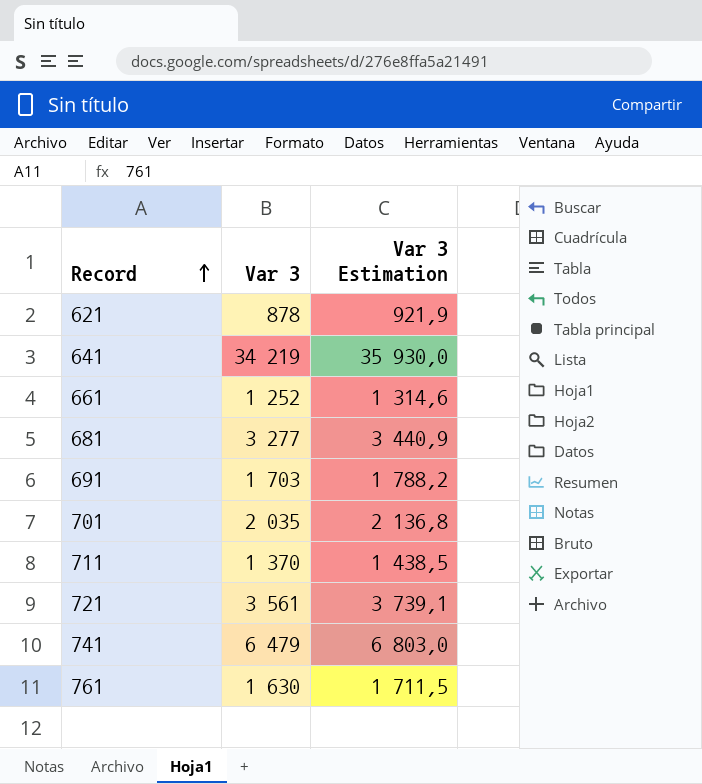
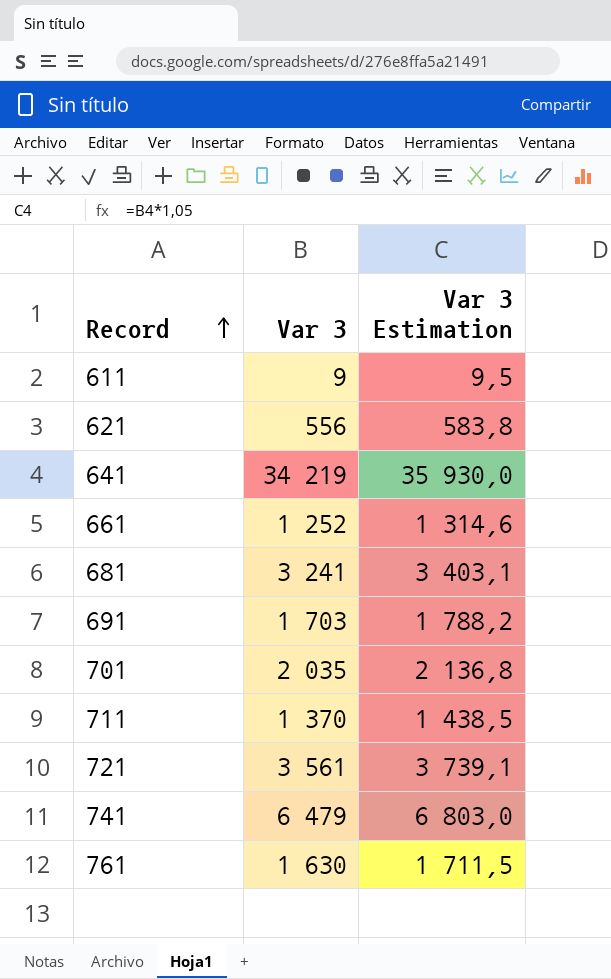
row 611: none -> 9 | 9,5
621 | Var 3: 878 -> 556
621 | Var 3 Estimation: 921,9 -> 583,8
681 | Var 3: 3 277 -> 3 241
681 | Var 3 Estimation: 3 440,9 -> 3 403,1

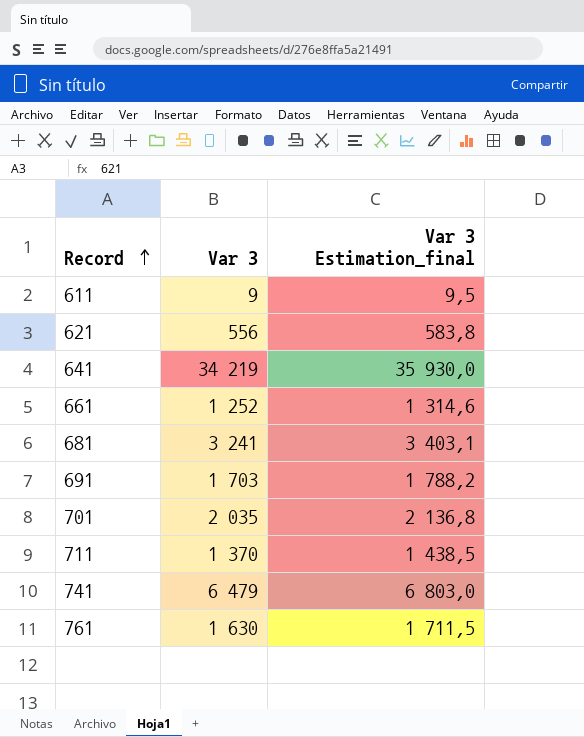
column name: Var 3 Estimation -> Var 3 Estimation_final
row 721: 3 561 | 3 739,1 -> none

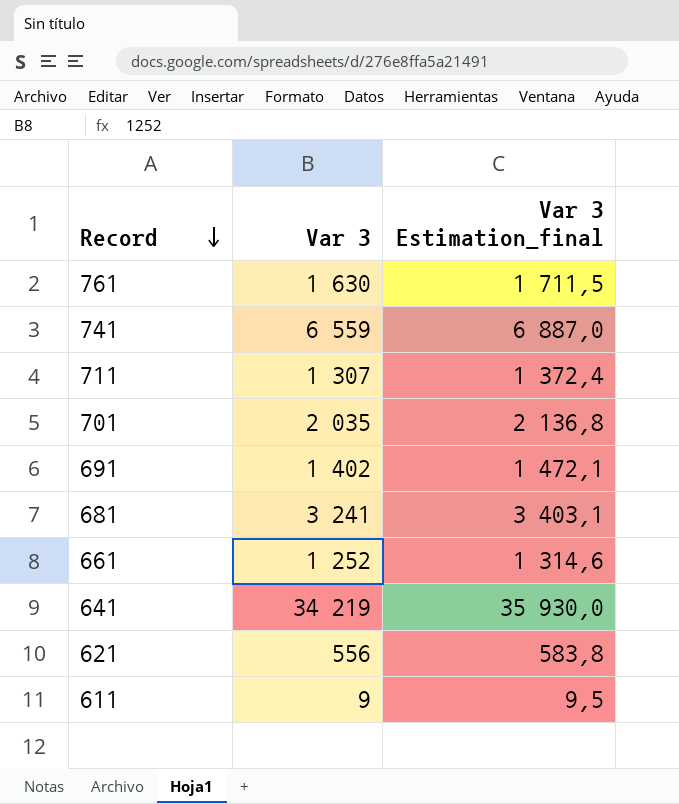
row order: Record ascending -> Record descending
741 | Var 3: 6 479 -> 6 559
741 | Var 3 Estimation_final: 6 803,0 -> 6 887,0
711 | Var 3: 1 370 -> 1 307
711 | Var 3 Estimation_final: 1 438,5 -> 1 372,4
691 | Var 3: 1 703 -> 1 402
691 | Var 3 Estimation_final: 1 788,2 -> 1 472,1

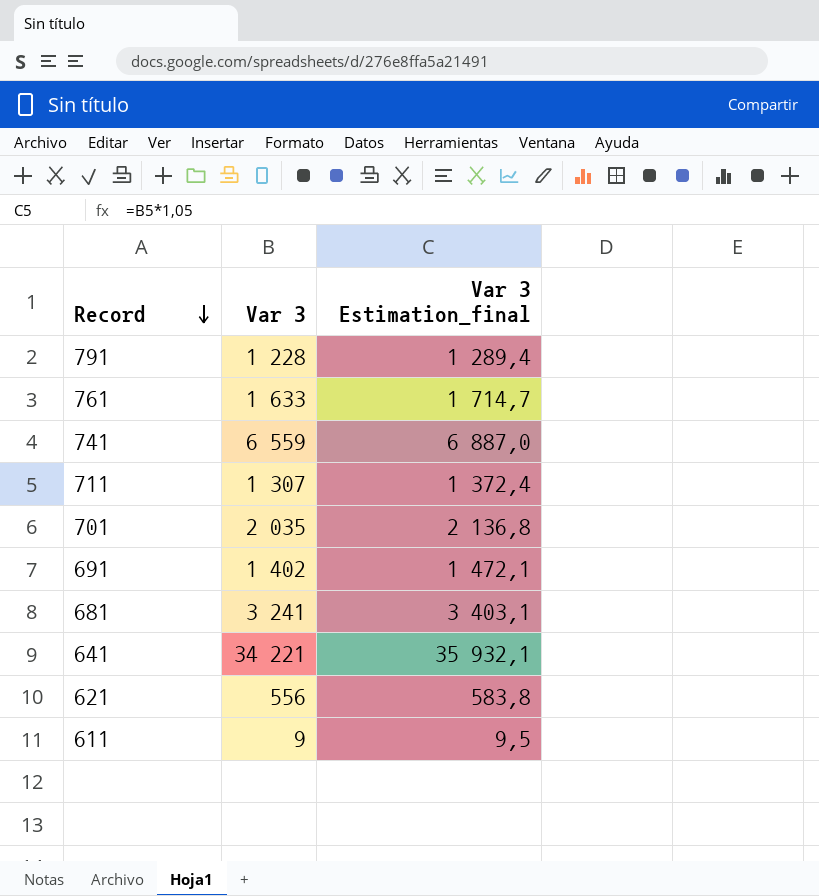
row 661: 1 252 | 1 314,6 -> none
row 791: none -> 1 228 | 1 289,4
761 | Var 3: 1 630 -> 1 633
761 | Var 3 Estimation_final: 1 711,5 -> 1 714,7
641 | Var 3: 34 219 -> 34 221
641 | Var 3 Estimation_final: 35 930,0 -> 35 932,1

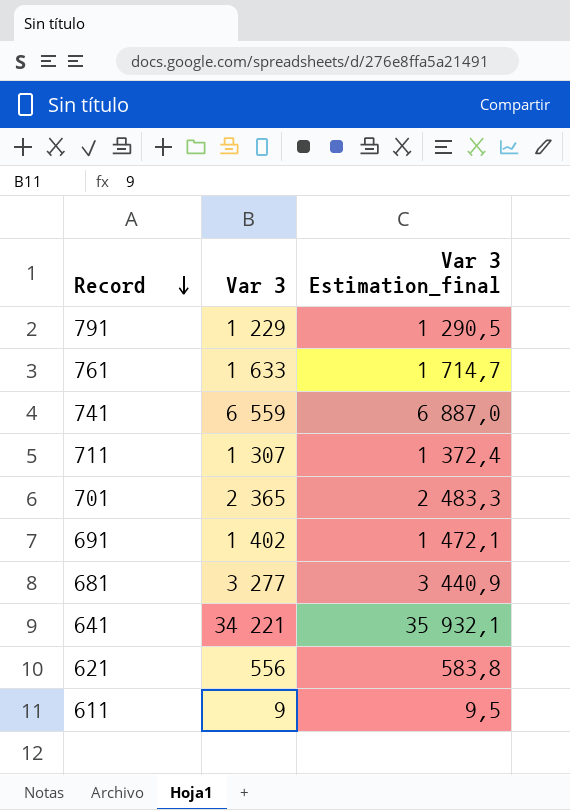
791 | Var 3: 1 228 -> 1 229
791 | Var 3 Estimation_final: 1 289,4 -> 1 290,5
701 | Var 3: 2 035 -> 2 365
701 | Var 3 Estimation_final: 2 136,8 -> 2 483,3
681 | Var 3: 3 241 -> 3 277
681 | Var 3 Estimation_final: 3 403,1 -> 3 440,9

